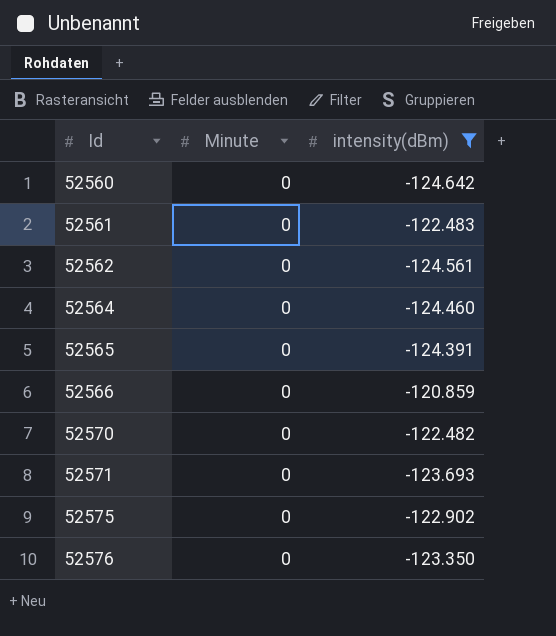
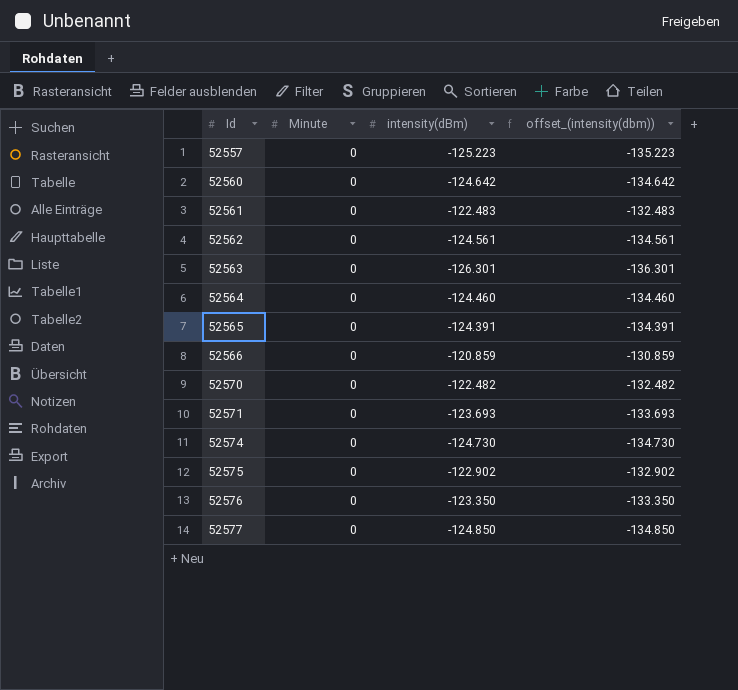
filter: intensity(dBm) >= -124.642 -> none
column offset_(intensity(dbm)) | formula: none -> [intensity(dBm)] - 10

